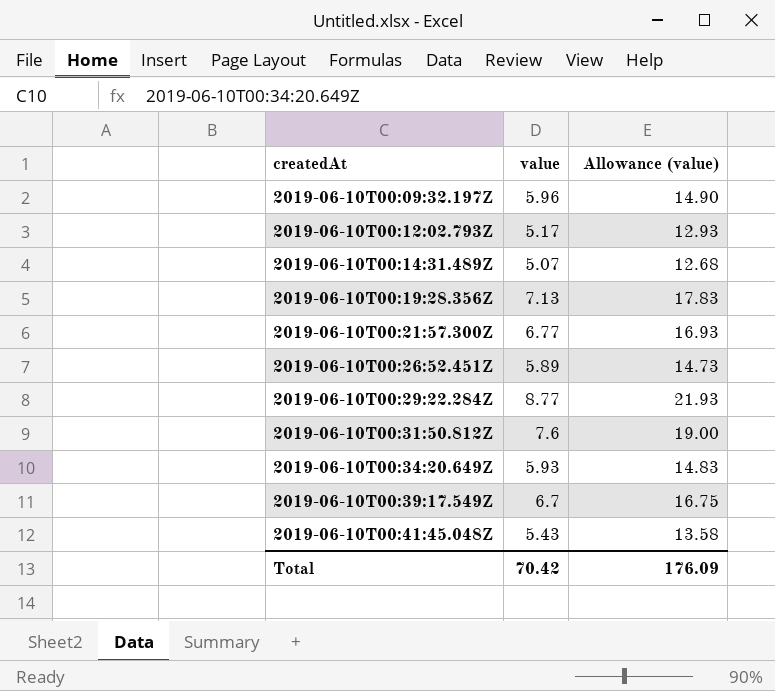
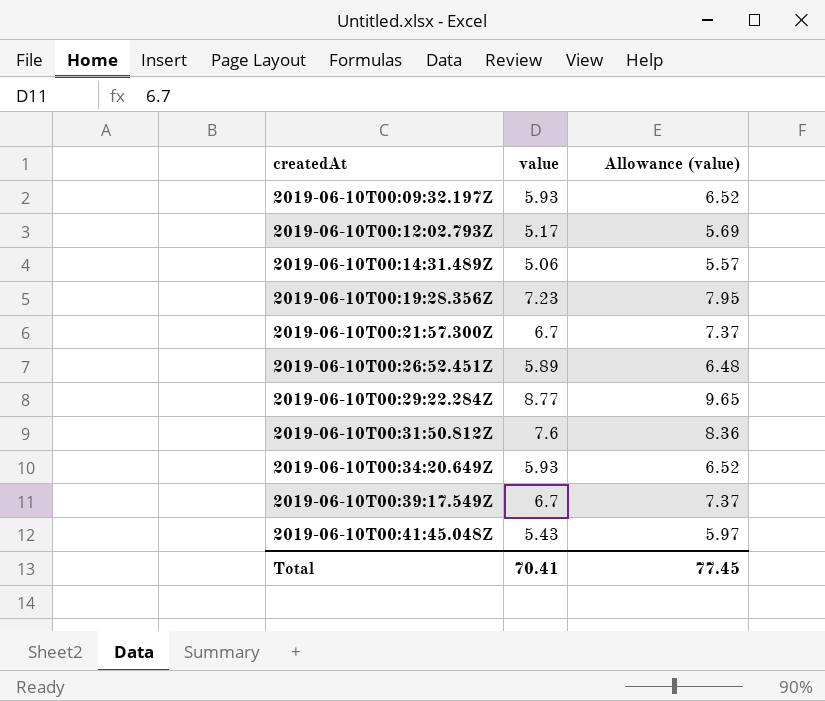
column Allowance (value) | formula: [value] * 2.5 -> [value] * 1.1
2019-06-10T00:09:32.197Z | value: 5.96 -> 5.93
2019-06-10T00:14:31.489Z | value: 5.07 -> 5.06
2019-06-10T00:19:28.356Z | value: 7.13 -> 7.23
2019-06-10T00:21:57.300Z | value: 6.77 -> 6.7
Total | value: 70.42 -> 70.41
Total | Allowance (value): 176.09 -> 77.45

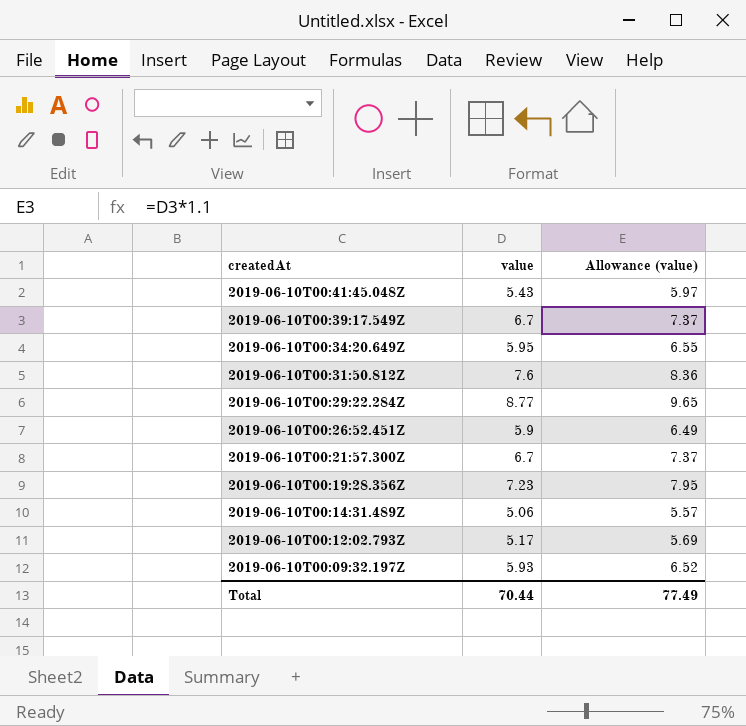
row order: createdAt ascending -> createdAt descending
2019-06-10T00:34:20.649Z | value: 5.93 -> 5.95
2019-06-10T00:34:20.649Z | Allowance (value): 6.52 -> 6.55
2019-06-10T00:26:52.451Z | value: 5.89 -> 5.9
2019-06-10T00:26:52.451Z | Allowance (value): 6.48 -> 6.49
Total | value: 70.41 -> 70.44
Total | Allowance (value): 77.45 -> 77.49

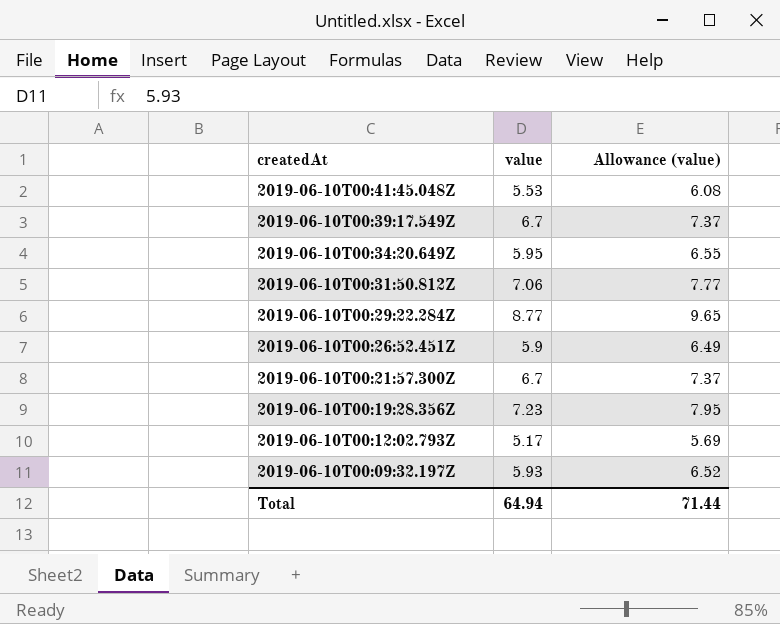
row 2019-06-10T00:14:31.489Z: 5.06 | 5.57 -> none
2019-06-10T00:41:45.048Z | value: 5.43 -> 5.53
2019-06-10T00:41:45.048Z | Allowance (value): 5.97 -> 6.08
2019-06-10T00:31:50.812Z | value: 7.6 -> 7.06
2019-06-10T00:31:50.812Z | Allowance (value): 8.36 -> 7.77
Total | value: 70.44 -> 64.94
Total | Allowance (value): 77.49 -> 71.44

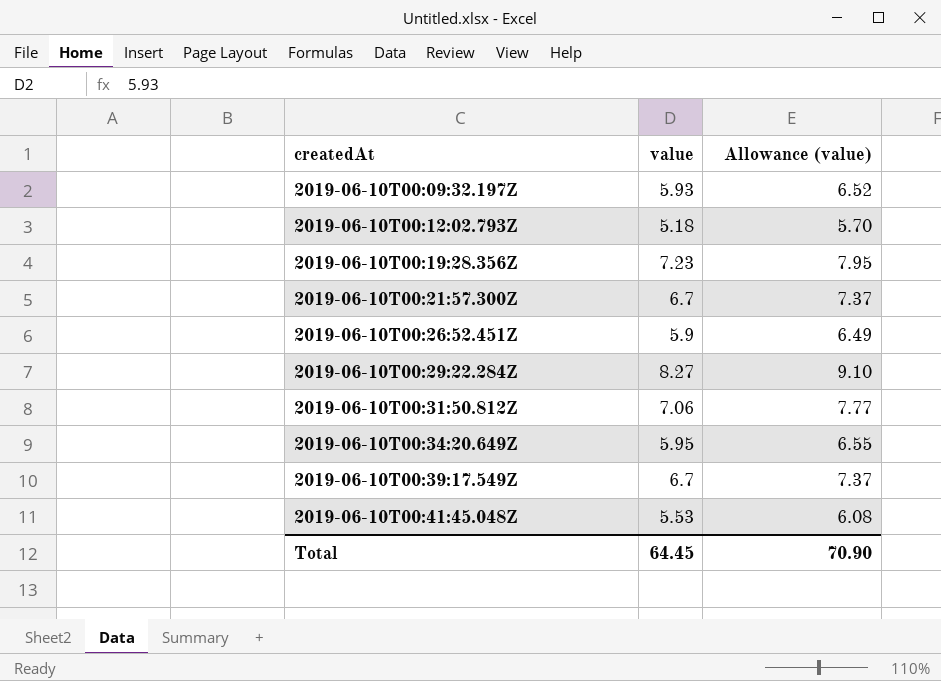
row order: createdAt descending -> createdAt ascending
2019-06-10T00:12:02.793Z | value: 5.17 -> 5.18
2019-06-10T00:12:02.793Z | Allowance (value): 5.69 -> 5.70
2019-06-10T00:29:22.284Z | value: 8.77 -> 8.27
2019-06-10T00:29:22.284Z | Allowance (value): 9.65 -> 9.10
Total | value: 64.94 -> 64.45
Total | Allowance (value): 71.44 -> 70.90

